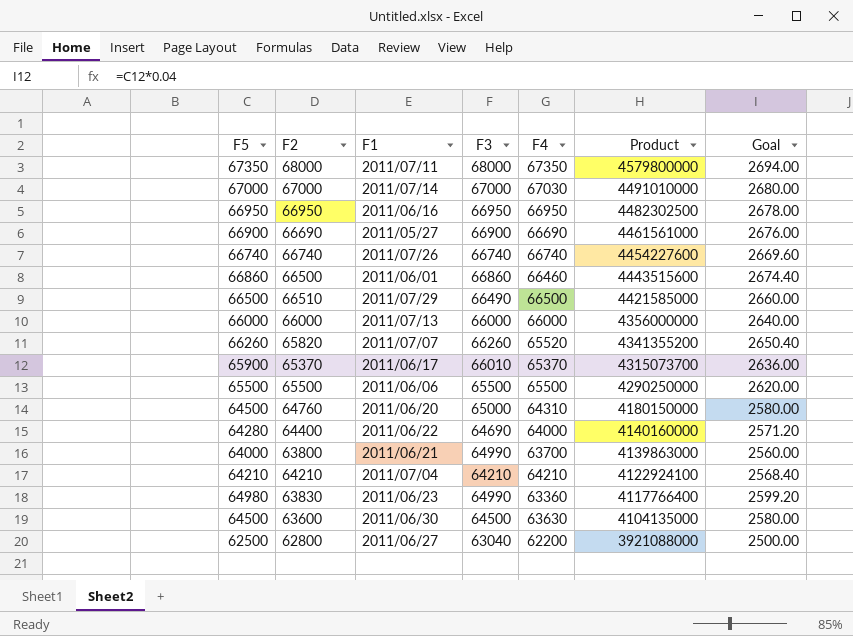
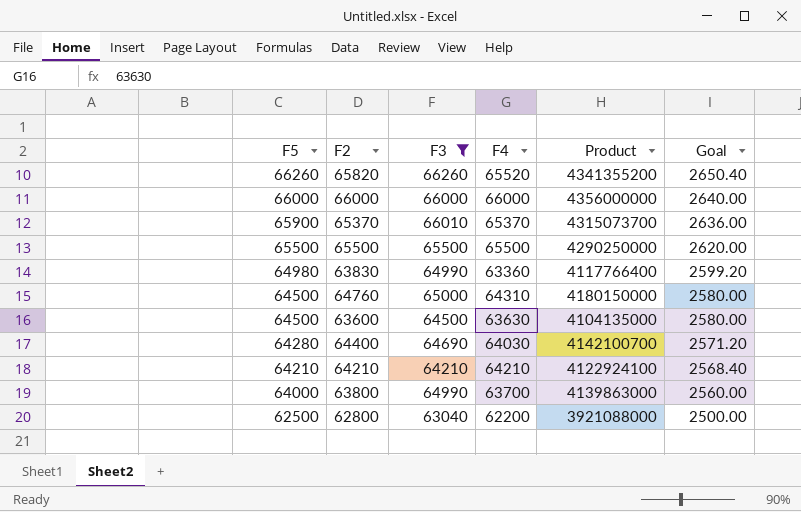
filter: none -> F3 <= 66260
row order: Product descending -> F5 descending
column F1 | position: 3 -> none
64400 | F4: 64000 -> 64030
64400 | Product: 4140160000 -> 4142100700

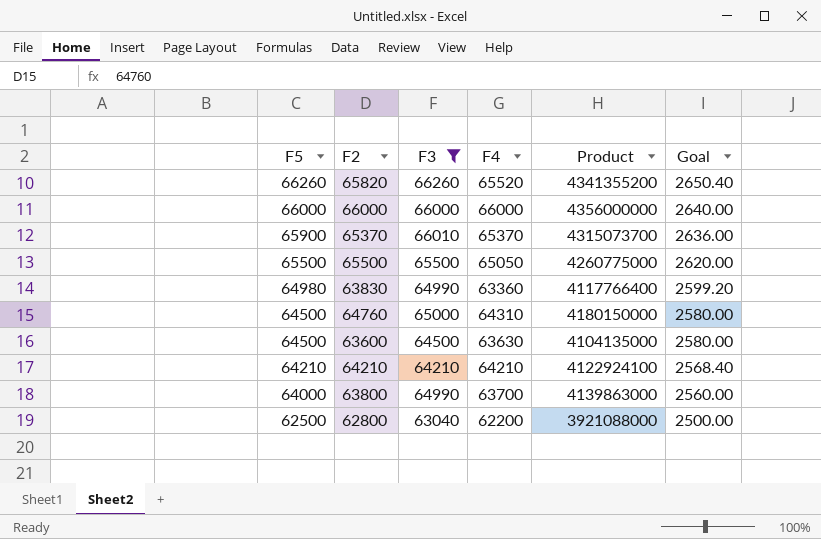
row 64400: 64280 | 64690 | 64030 | 4142100700 | 2571.20 -> none
65500 | F4: 65500 -> 65050
65500 | Product: 4290250000 -> 4260775000

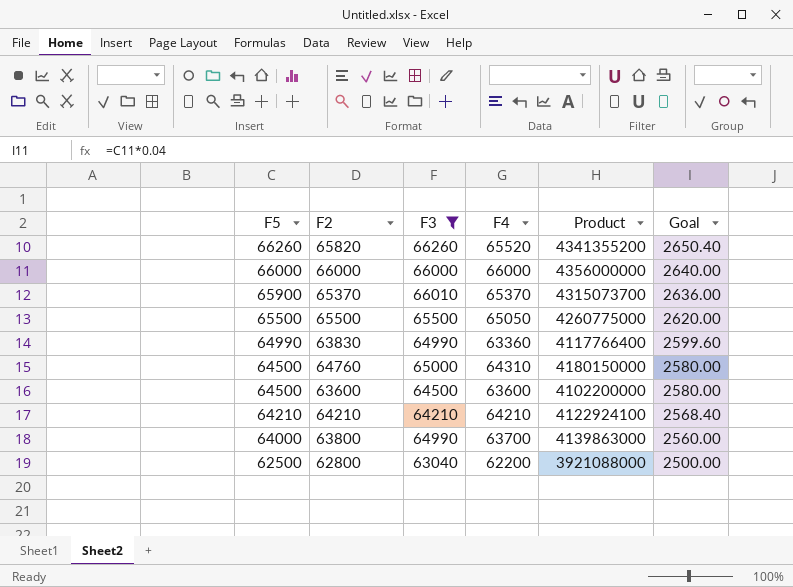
63830 | F5: 64980 -> 64990
63830 | Goal: 2599.20 -> 2599.60
63600 | F4: 63630 -> 63600
63600 | Product: 4104135000 -> 4102200000

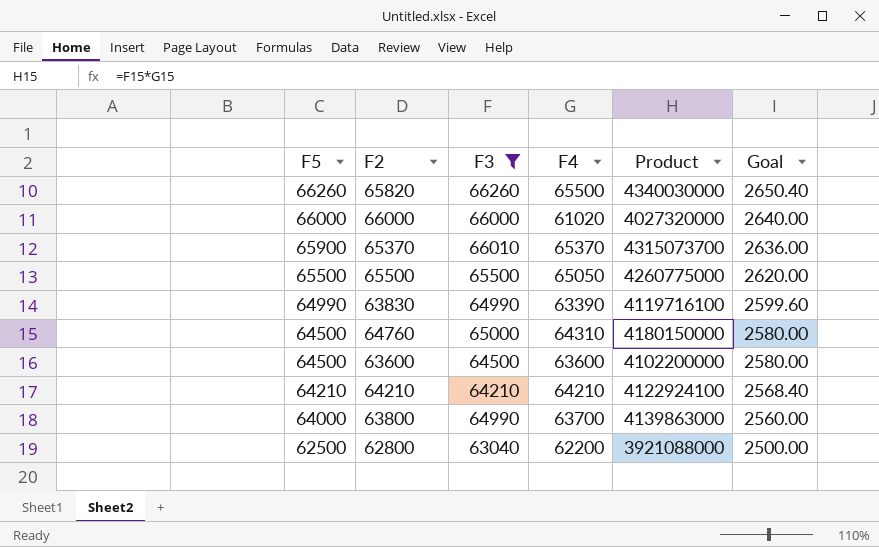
65820 | F4: 65520 -> 65500
65820 | Product: 4341355200 -> 4340030000
66000 | F4: 66000 -> 61020
66000 | Product: 4356000000 -> 4027320000
63830 | F4: 63360 -> 63390
63830 | Product: 4117766400 -> 4119716100

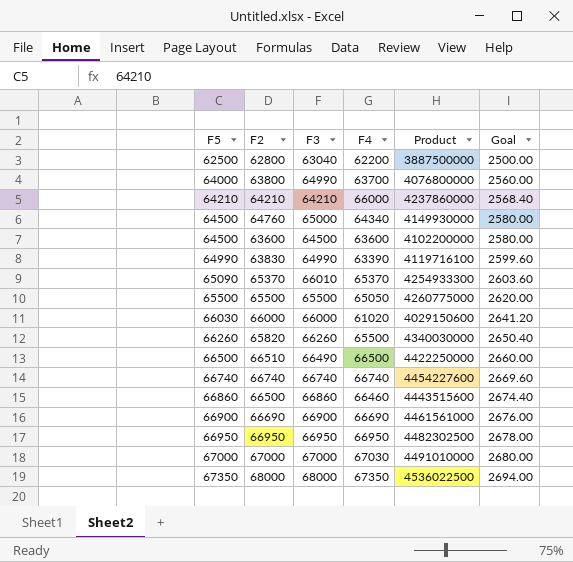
filter: F3 <= 66260 -> none
row order: F5 descending -> F5 ascending
column Product | formula: [F3] * [F4] -> [F5] * [F4]
64210 | F4: 64210 -> 66000
64760 | F4: 64310 -> 64340
65370 | F5: 65900 -> 65090
65370 | Goal: 2636.00 -> 2603.60
66000 | F5: 66000 -> 66030
66000 | Goal: 2640.00 -> 2641.20

